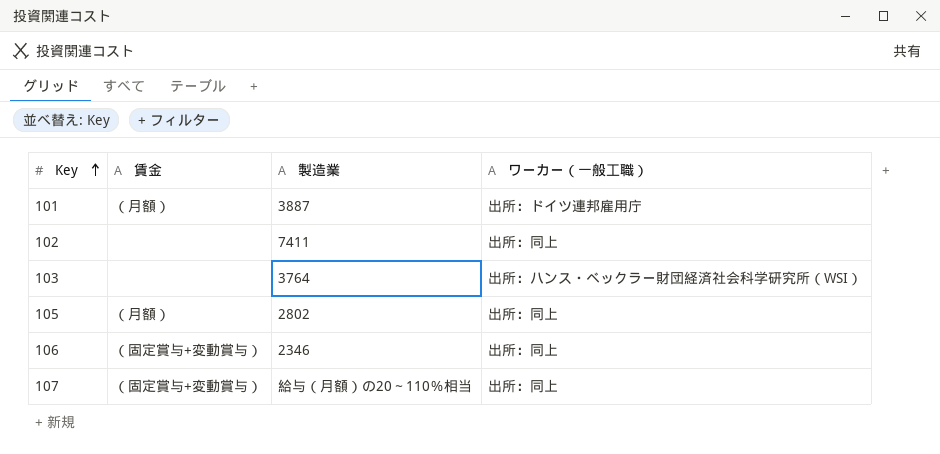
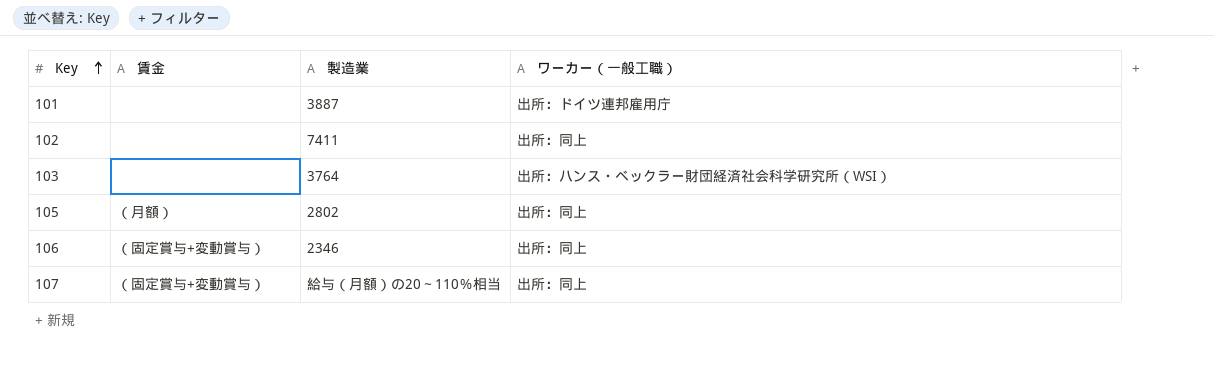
101 | 賃金: （月額） -> none

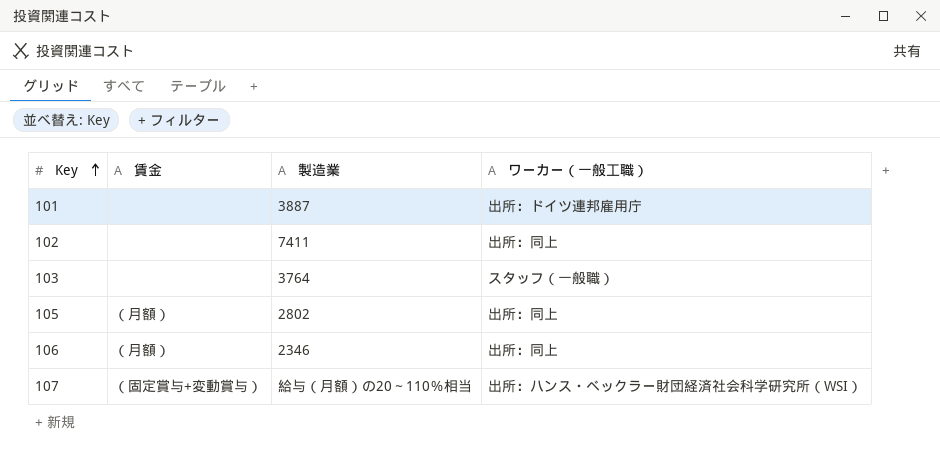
103 | ワーカー（一般工職）: 出所：ハンス・ベックラー財団経済社会科学研究所（WSI） -> スタッフ（一般職）
106 | 賃金: （固定賞与+変動賞与） -> （月額）
107 | ワーカー（一般工職）: 出所：同上 -> 出所：ハンス・ベックラー財団経済社会科学研究所（WSI）

